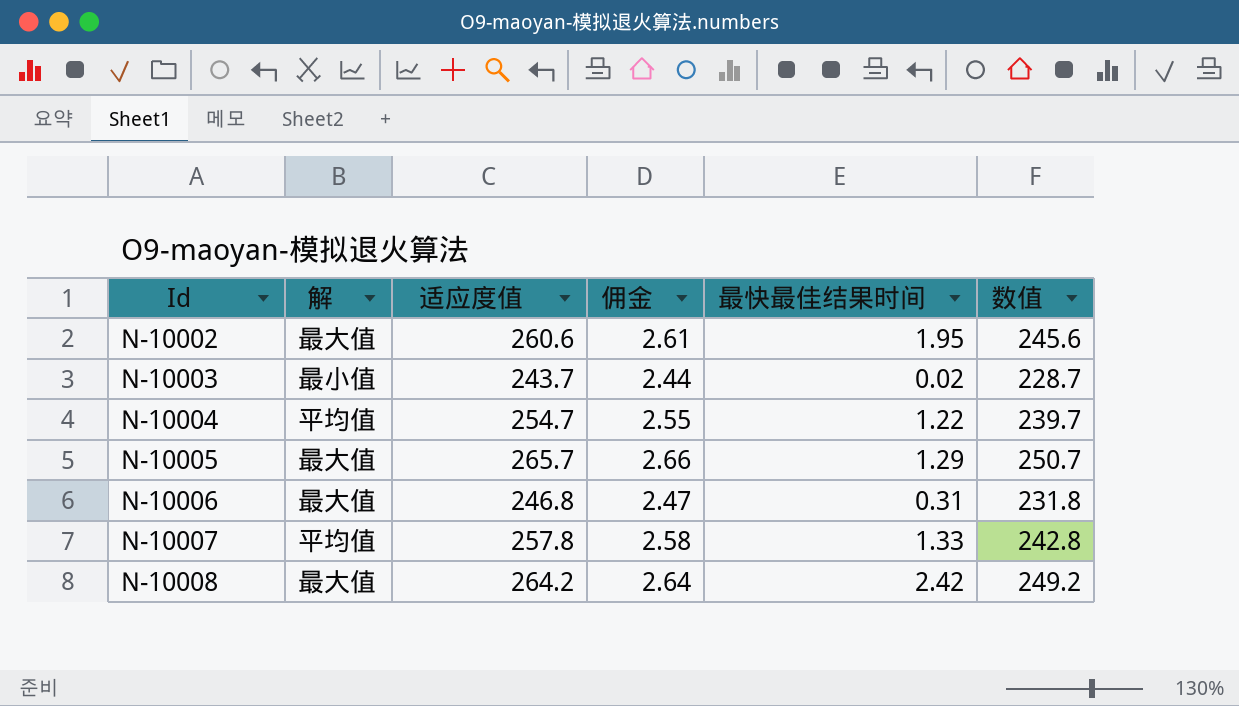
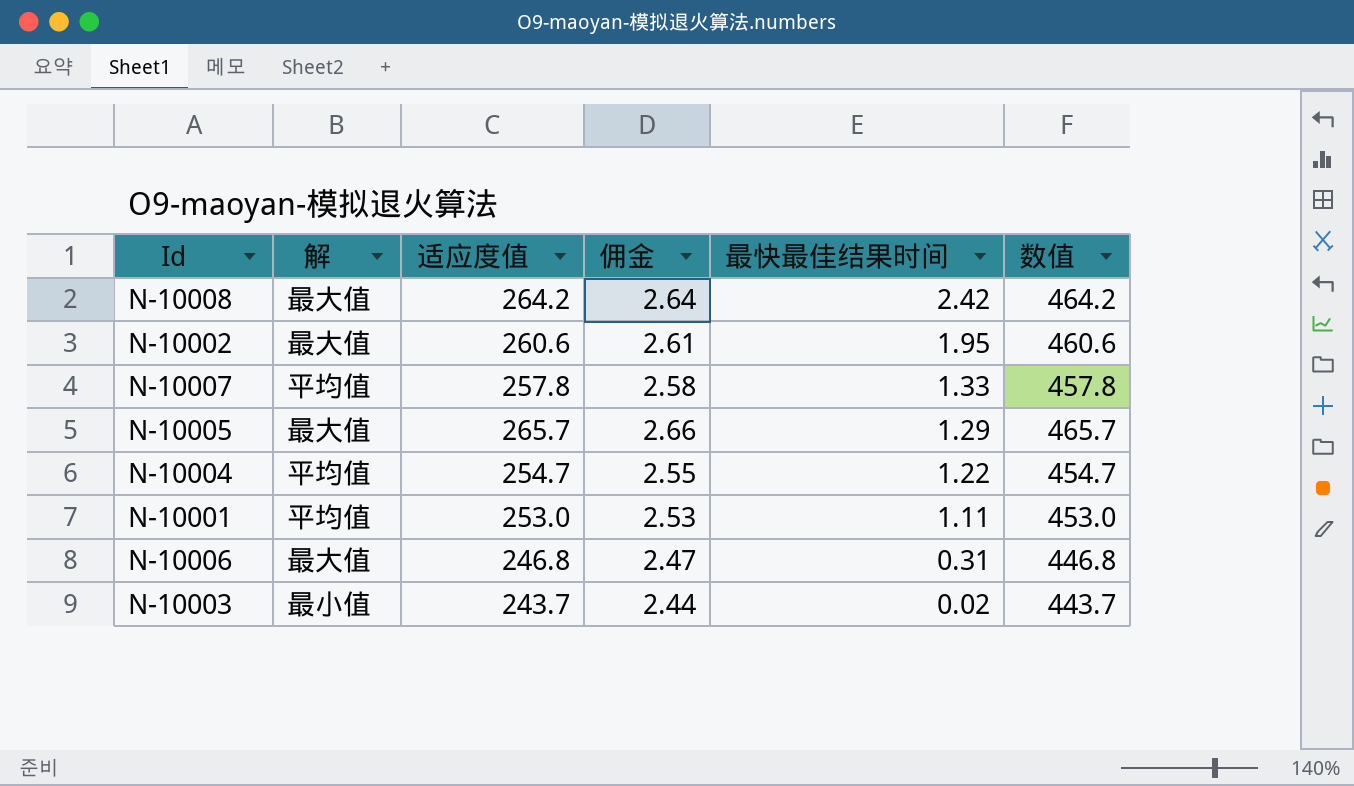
row order: Id ascending -> 最快最佳结果时间 descending
column 数值 | formula: [适应度值] - 15 -> [适应度值] + 200
row N-10001: none -> 平均值 | 253.0 | 2.53 | 1.11 | 453.0

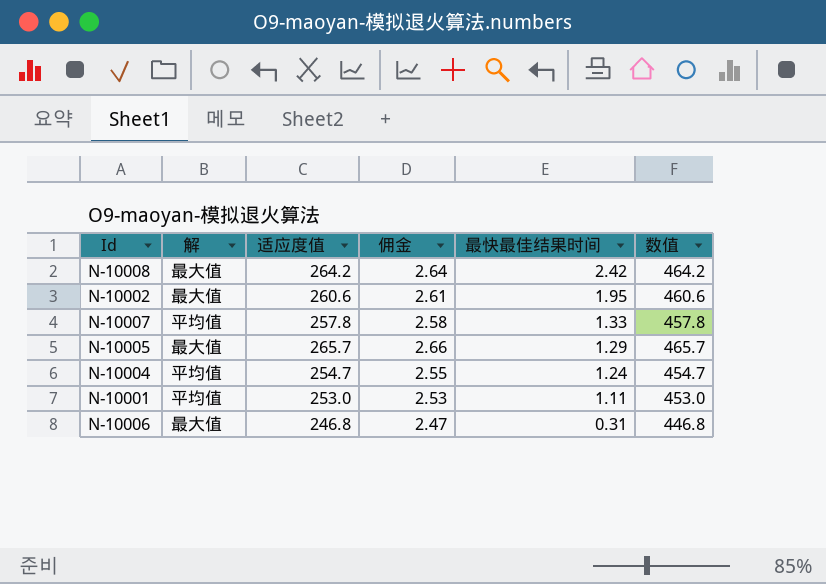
row N-10003: 最小值 | 243.7 | 2.44 | 0.02 | 443.7 -> none
N-10004 | 最快最佳结果时间: 1.22 -> 1.24

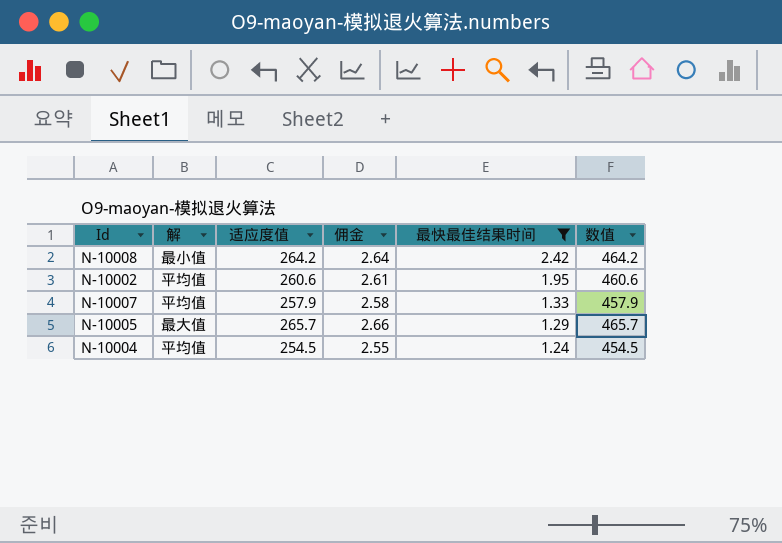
filter: none -> 最快最佳结果时间 >= 1.24
N-10008 | 解: 最大值 -> 最小值
N-10002 | 解: 最大值 -> 平均值
N-10007 | 适应度值: 257.8 -> 257.9
N-10007 | 数值: 457.8 -> 457.9
N-10004 | 适应度值: 254.7 -> 254.5
N-10004 | 数值: 454.7 -> 454.5

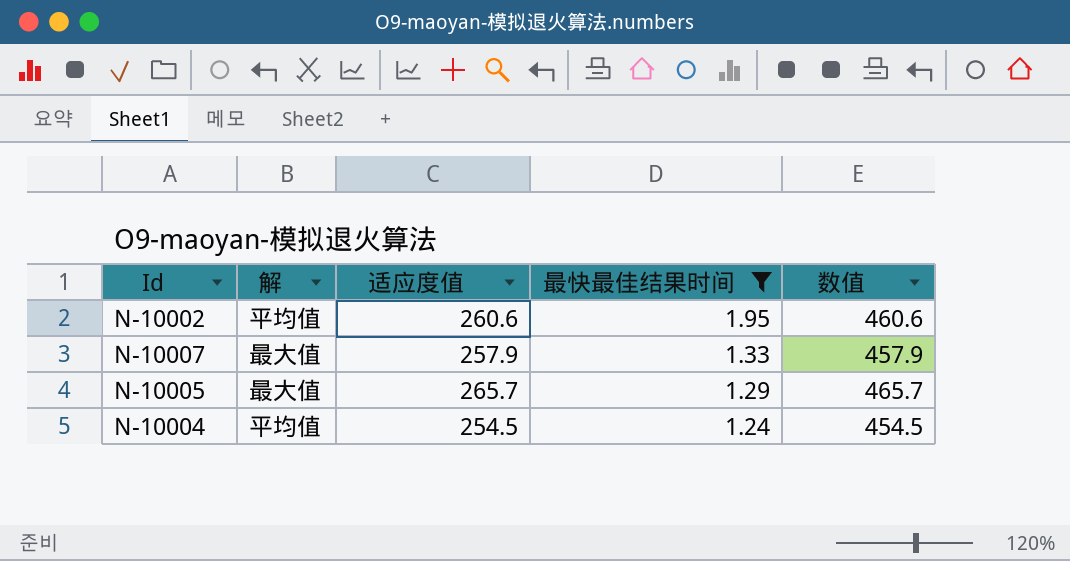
column 佣金 | formula: [适应度值] * 0.01 -> none
row N-10008: 最小值 | 264.2 | 2.64 | 2.42 | 464.2 -> none
N-10007 | 解: 平均值 -> 最大值

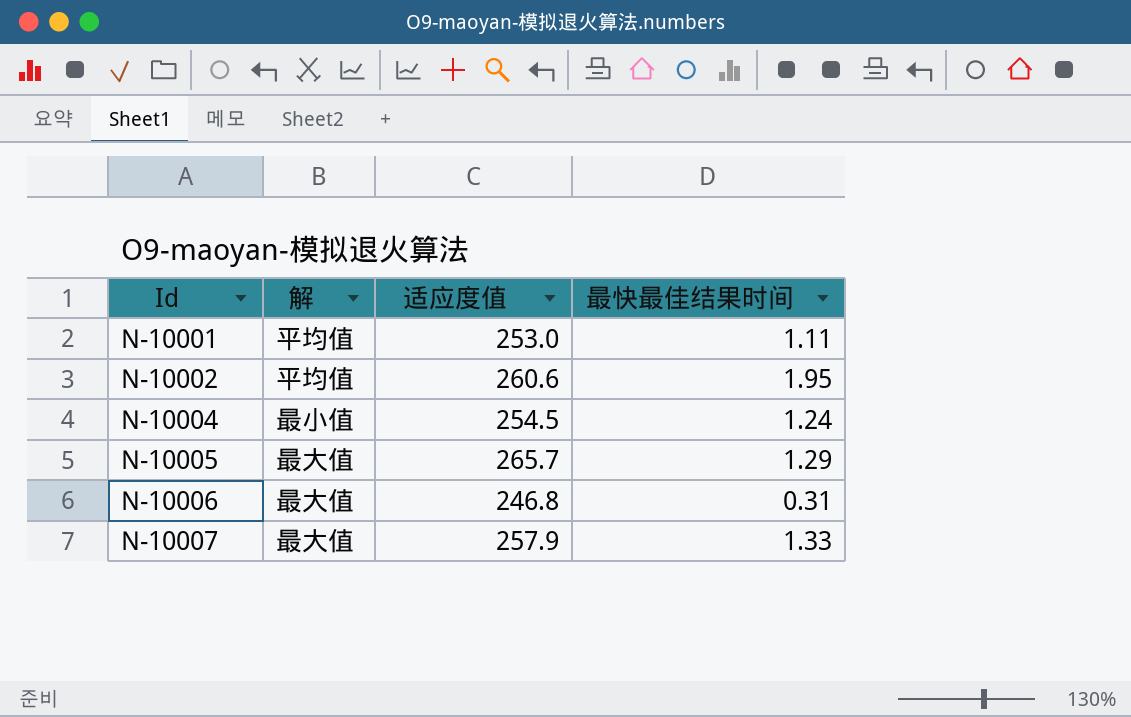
filter: 最快最佳结果时间 >= 1.24 -> none
row order: 最快最佳结果时间 descending -> Id ascending
column 数值 | formula: [适应度值] + 200 -> none
N-10004 | 解: 平均值 -> 最小值

